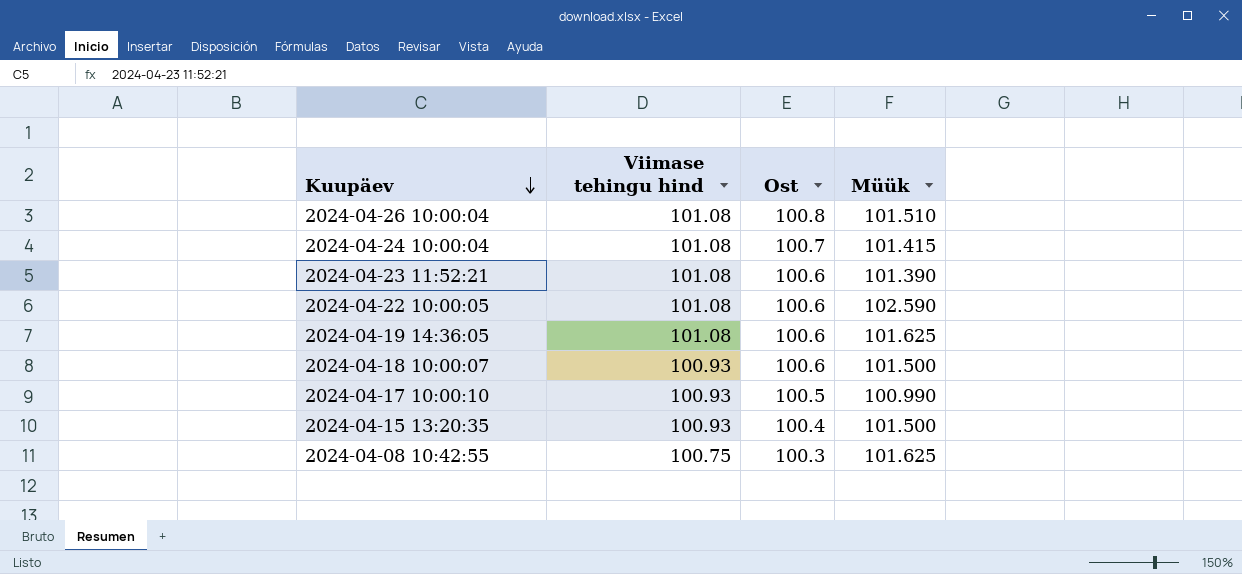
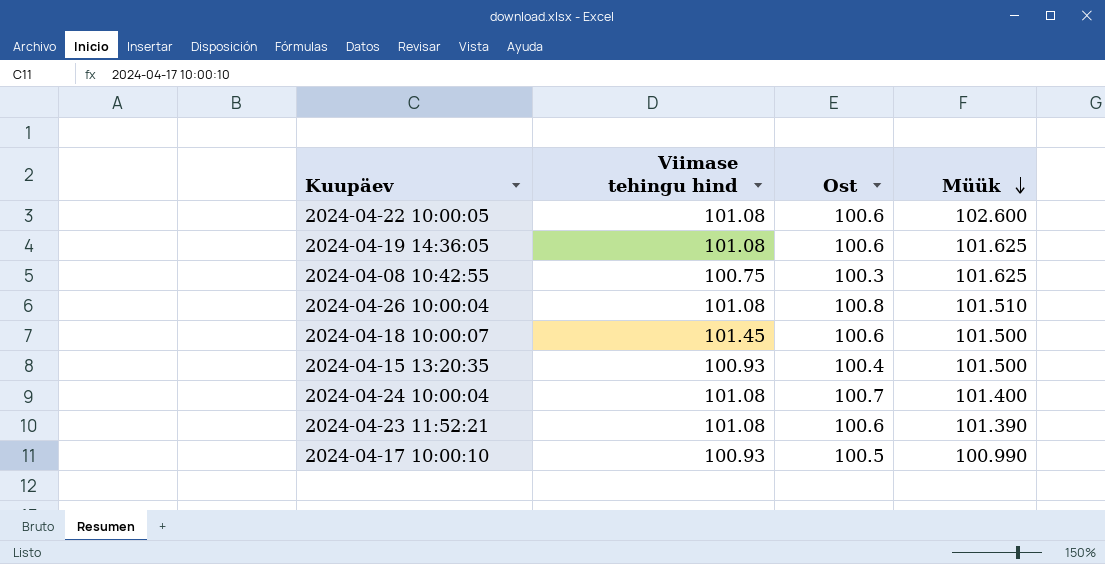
row order: Kuupäev descending -> Müük descending
2024-04-22 10:00:05 | Müük: 102.590 -> 102.600
2024-04-18 10:00:07 | Viimase tehingu hind: 100.93 -> 101.45
2024-04-24 10:00:04 | Müük: 101.415 -> 101.400

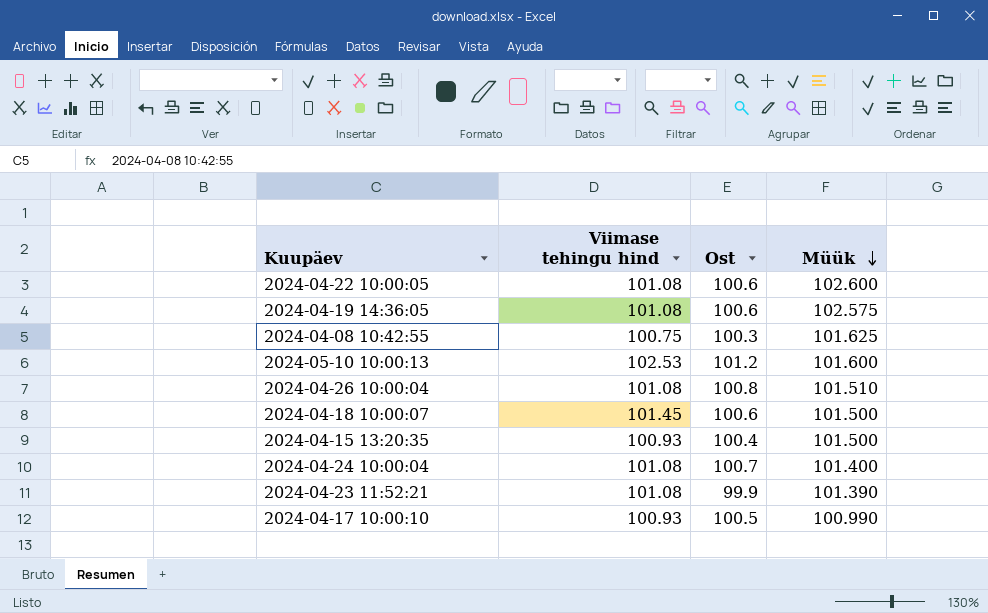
2024-04-19 14:36:05 | Müük: 101.625 -> 102.575
row 2024-05-10 10:00:13: none -> 102.53 | 101.2 | 101.600
2024-04-23 11:52:21 | Ost: 100.6 -> 99.9

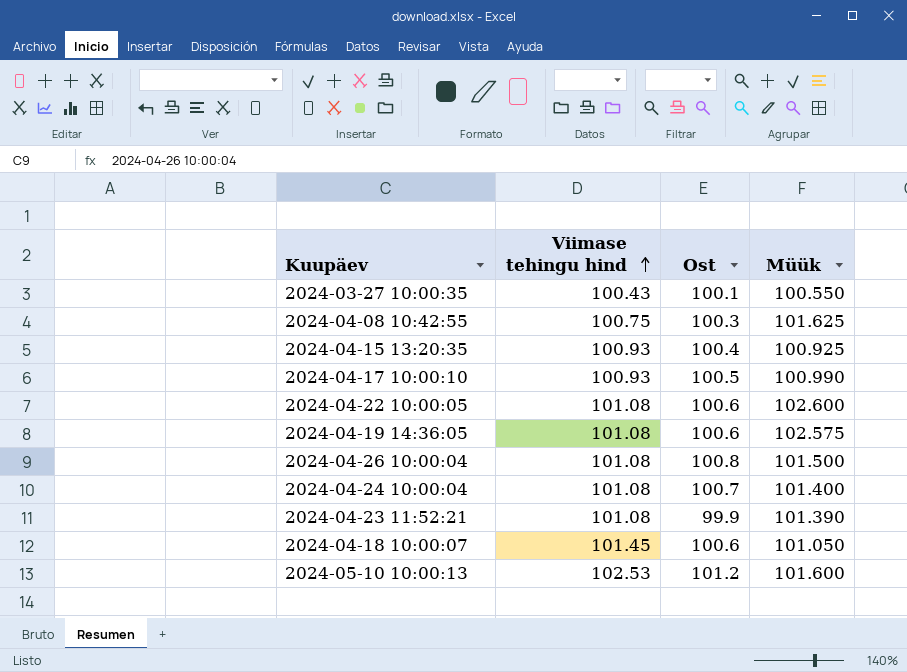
row order: Müük descending -> Viimase tehingu hind ascending
row 2024-03-27 10:00:35: none -> 100.43 | 100.1 | 100.550
2024-04-15 13:20:35 | Müük: 101.500 -> 100.925
2024-04-26 10:00:04 | Müük: 101.510 -> 101.500
2024-04-18 10:00:07 | Müük: 101.500 -> 101.050

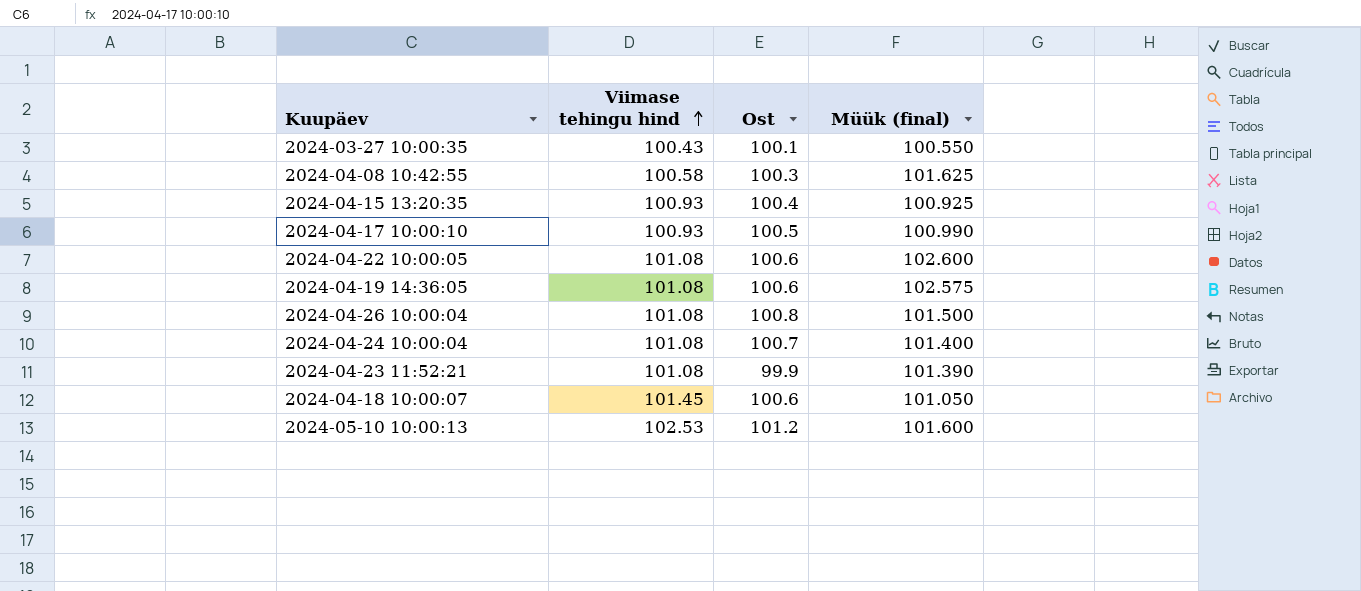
column name: Müük -> Müük (final)
2024-04-08 10:42:55 | Viimase tehingu hind: 100.75 -> 100.58

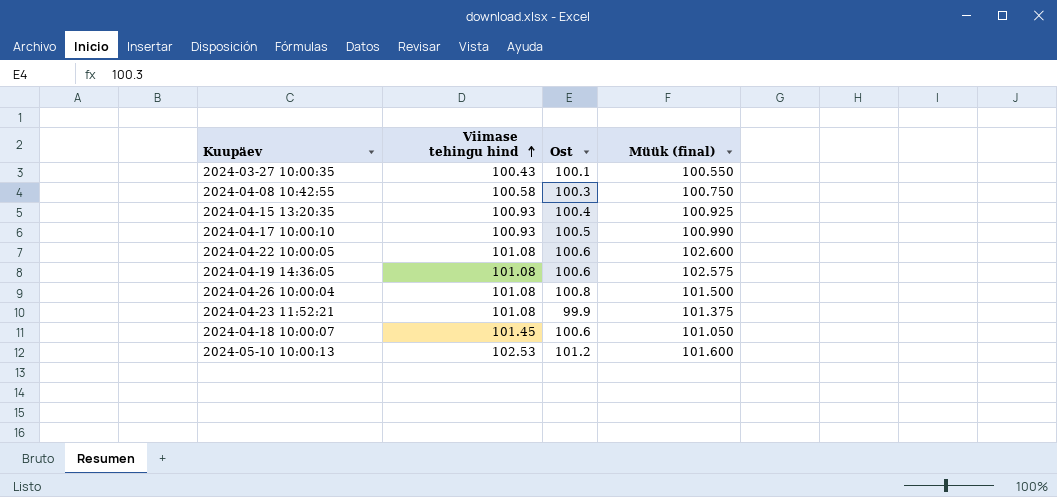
row 2024-04-24 10:00:04: 101.08 | 100.7 | 101.400 -> none
2024-04-08 10:42:55 | Müük (final): 101.625 -> 100.750
2024-04-23 11:52:21 | Müük (final): 101.390 -> 101.375

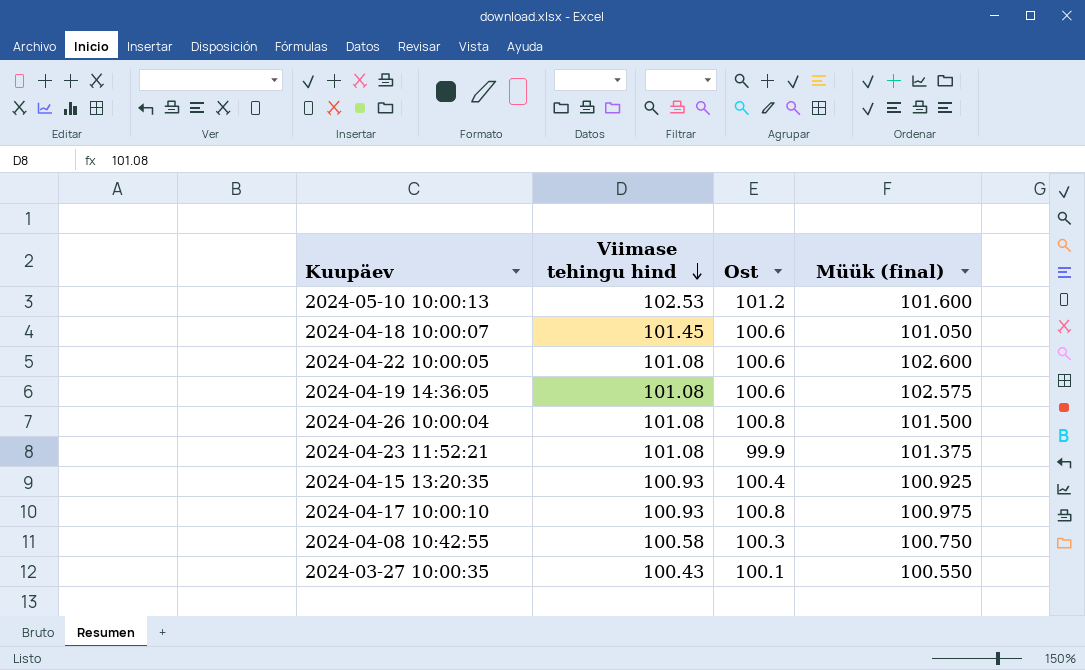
row order: Viimase tehingu hind ascending -> Viimase tehingu hind descending
2024-04-17 10:00:10 | Ost: 100.5 -> 100.8
2024-04-17 10:00:10 | Müük (final): 100.990 -> 100.975

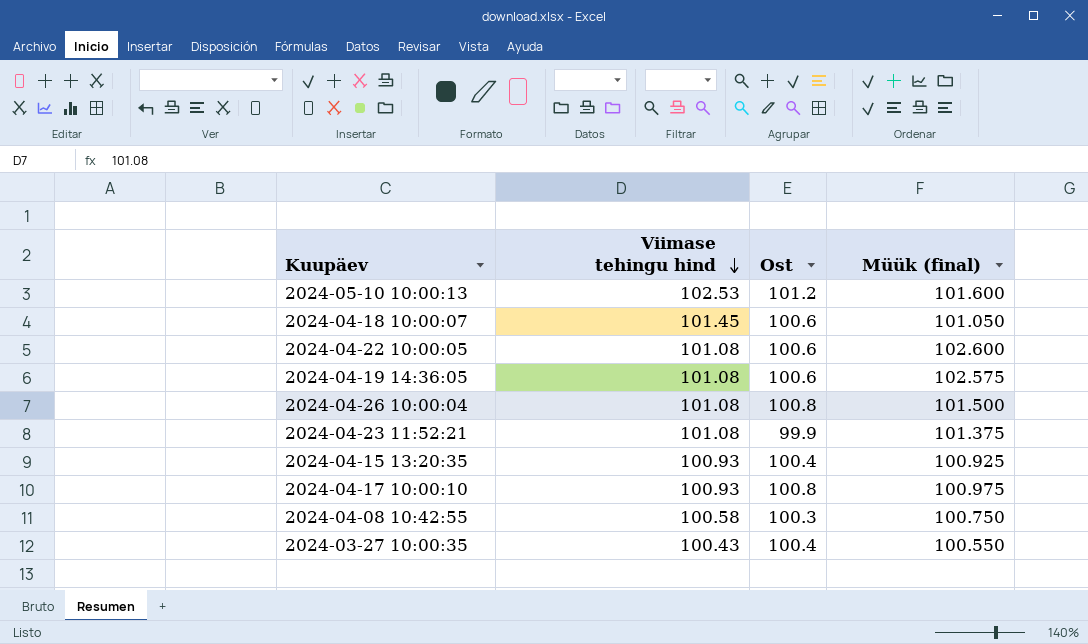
2024-03-27 10:00:35 | Ost: 100.1 -> 100.4

